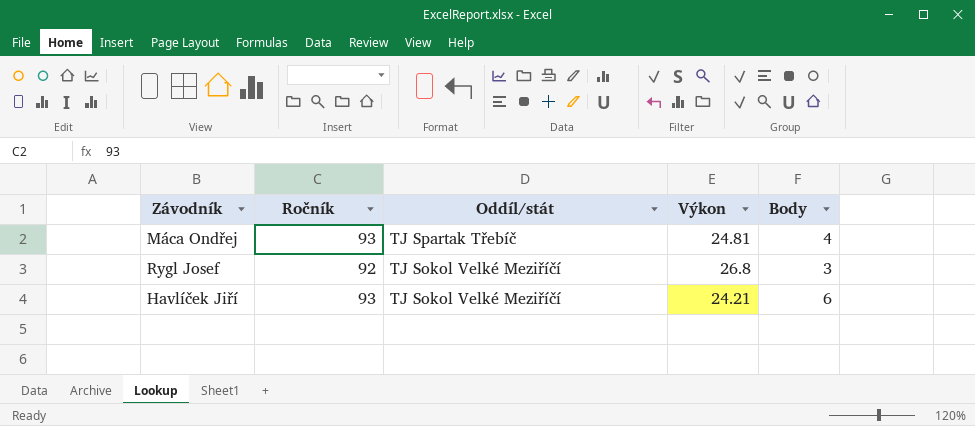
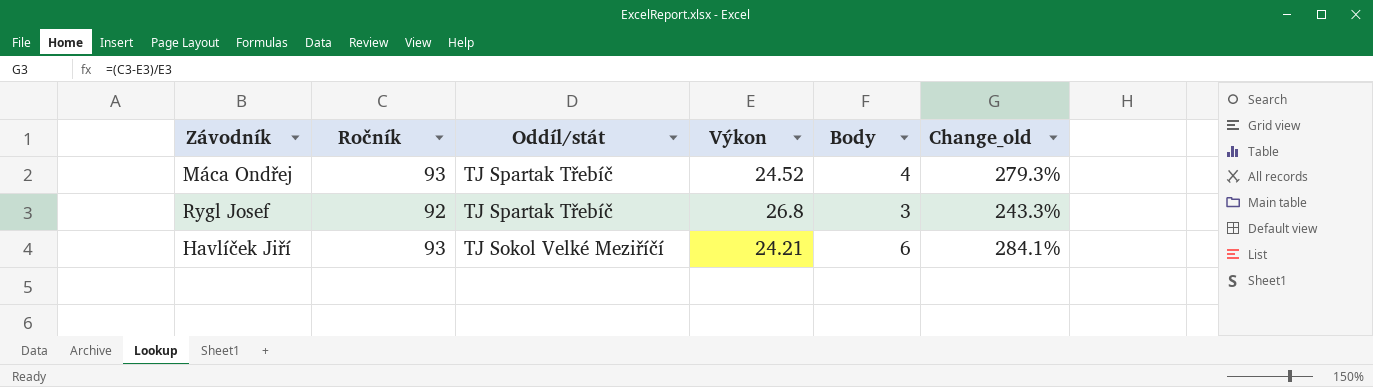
column Change_old | formula: none -> ([Ročník] - [Výkon]) / [Výkon]
Máca Ondřej | Výkon: 24.81 -> 24.52
Rygl Josef | Oddíl/stát: TJ Sokol Velké Meziříčí -> TJ Spartak Třebíč

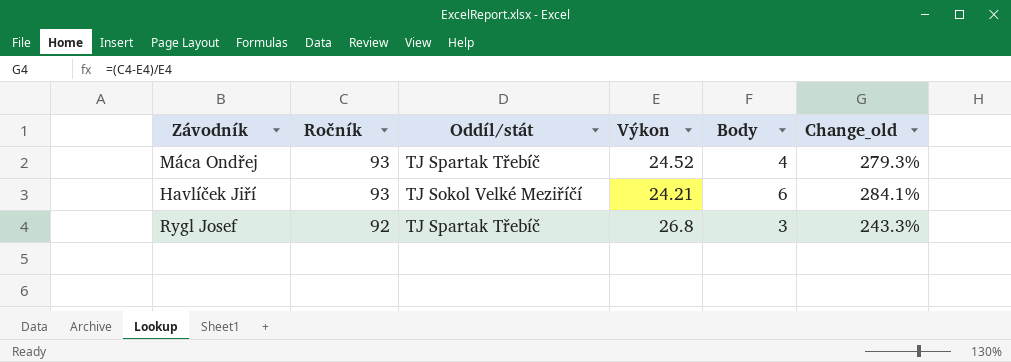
row order: Oddíl/stát descending -> Ročník descending

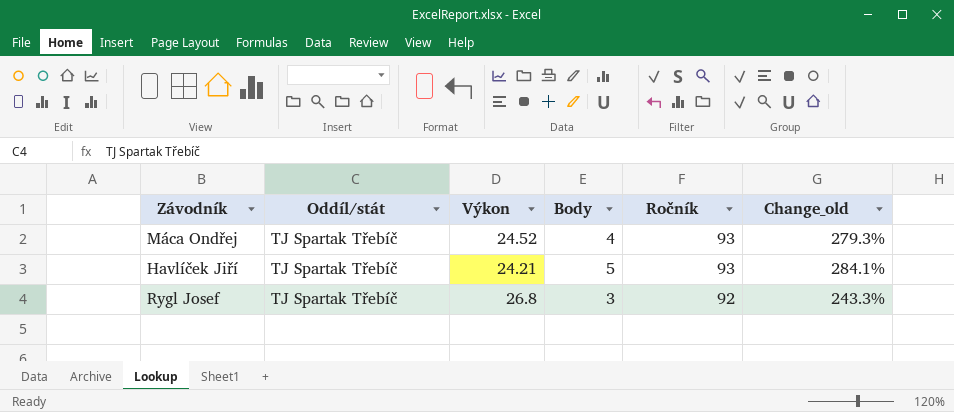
column Ročník | position: 2 -> 5
Havlíček Jiří | Oddíl/stát: TJ Sokol Velké Meziříčí -> TJ Spartak Třebíč
Havlíček Jiří | Body: 6 -> 5

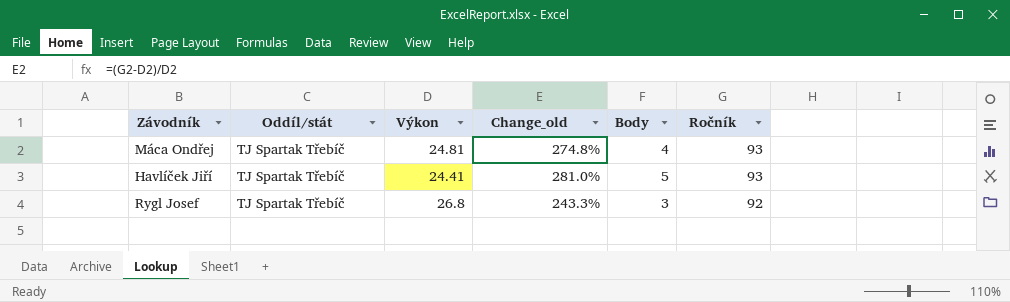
column Change_old | position: 6 -> 4
Máca Ondřej | Výkon: 24.52 -> 24.81
Máca Ondřej | Change_old: 279.3% -> 274.8%
Havlíček Jiří | Výkon: 24.21 -> 24.41
Havlíček Jiří | Change_old: 284.1% -> 281.0%

